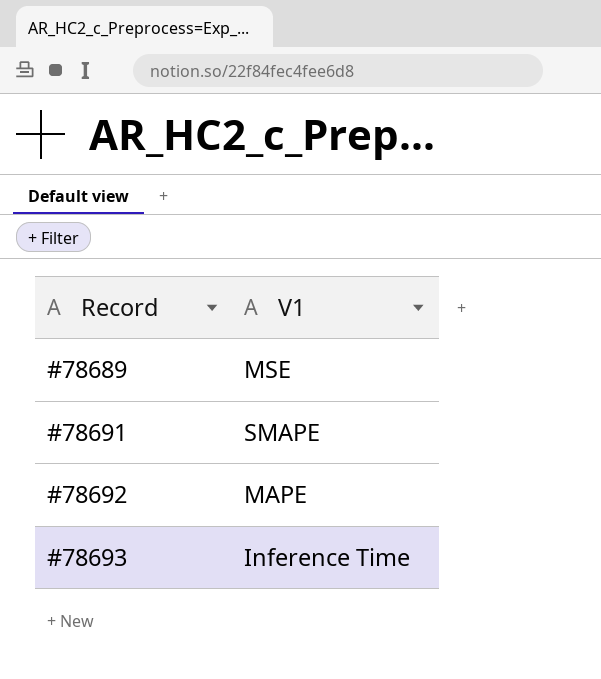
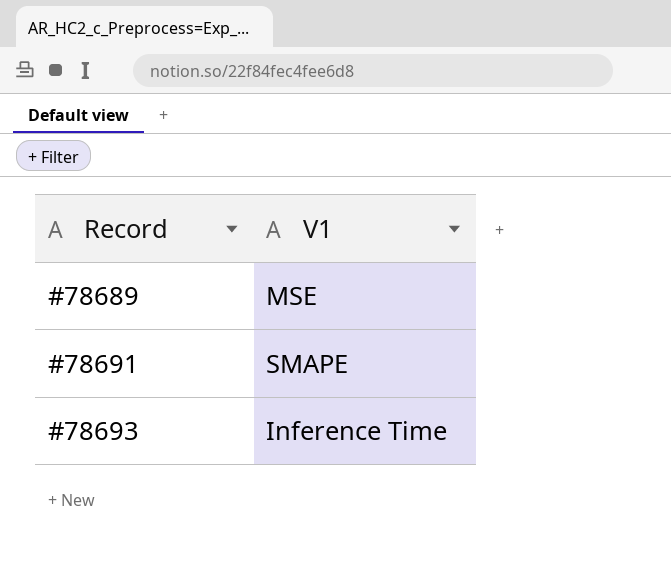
row #78692: MAPE -> none

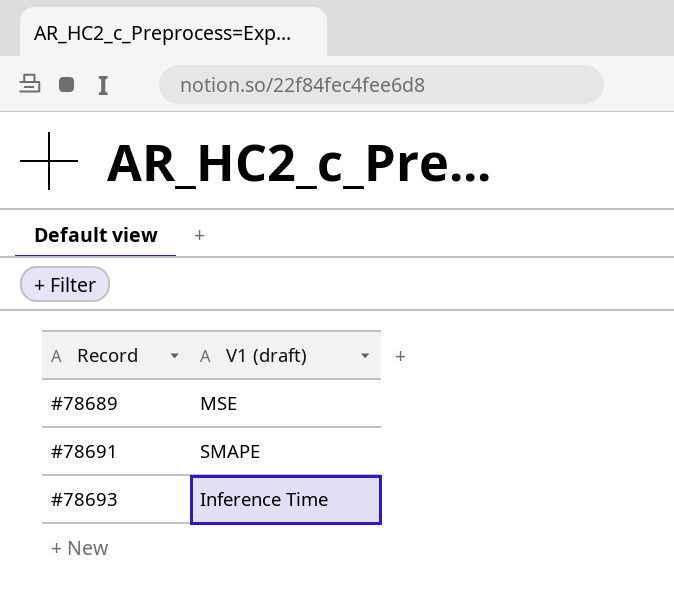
column name: V1 -> V1 (draft)

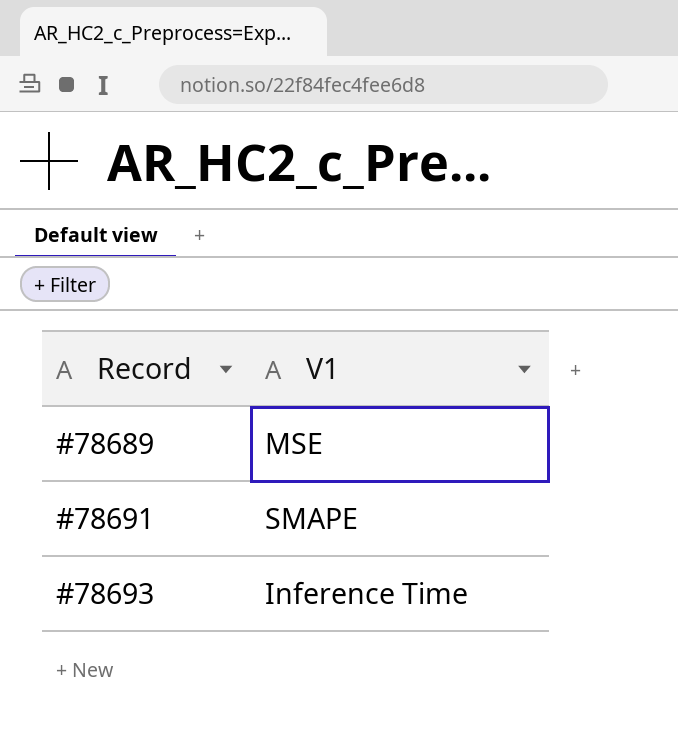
column name: V1 (draft) -> V1

